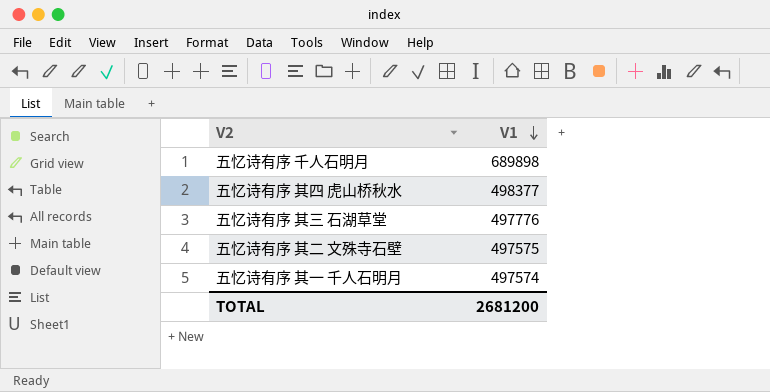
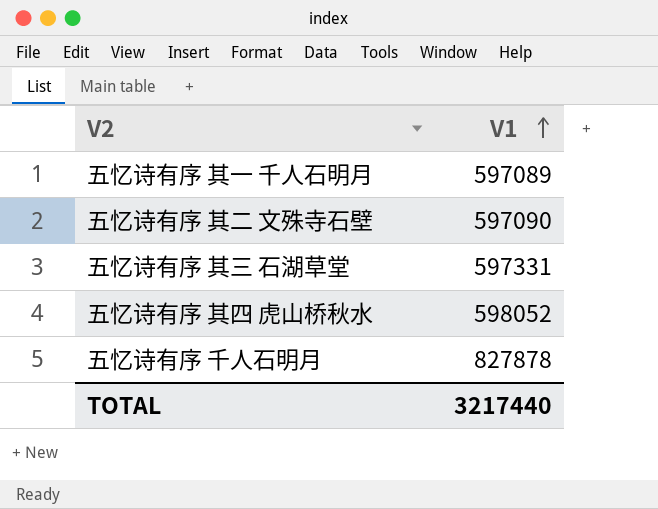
row order: V1 descending -> V1 ascending
五忆诗有序 其一 千人石明月 | V1: 497574 -> 597089
五忆诗有序 其二 文殊寺石壁 | V1: 497575 -> 597090
五忆诗有序 其三 石湖草堂 | V1: 497776 -> 597331
五忆诗有序 其四 虎山桥秋水 | V1: 498377 -> 598052
五忆诗有序 千人石明月 | V1: 689898 -> 827878
TOTAL | V1: 2681200 -> 3217440

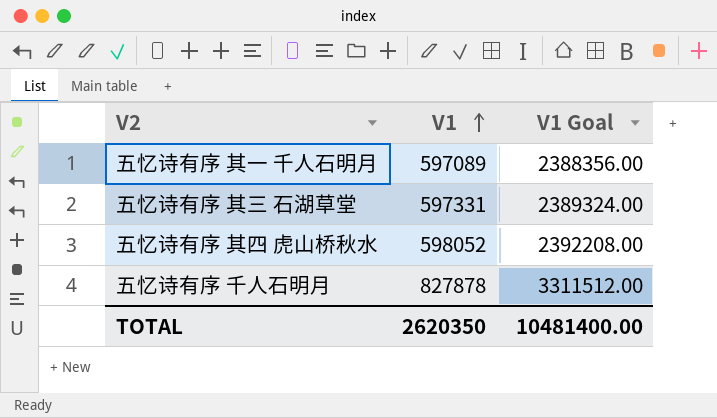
column V1 Goal | formula: none -> [V1] * 4
row 五忆诗有序 其二 文殊寺石壁: 597090 -> none
TOTAL | V1: 3217440 -> 2620350

